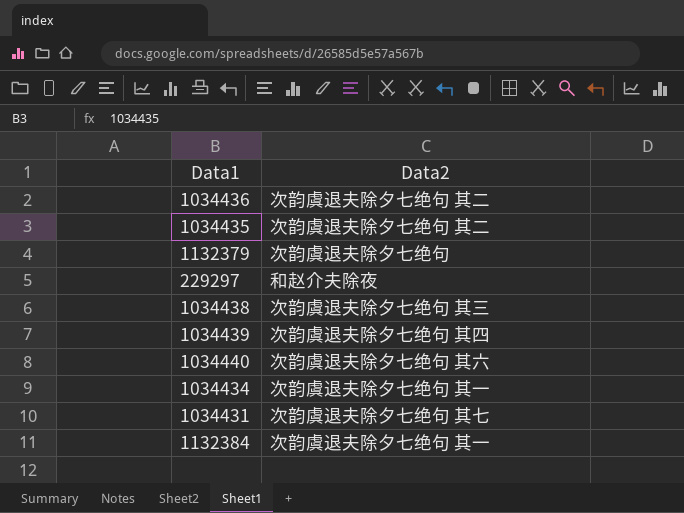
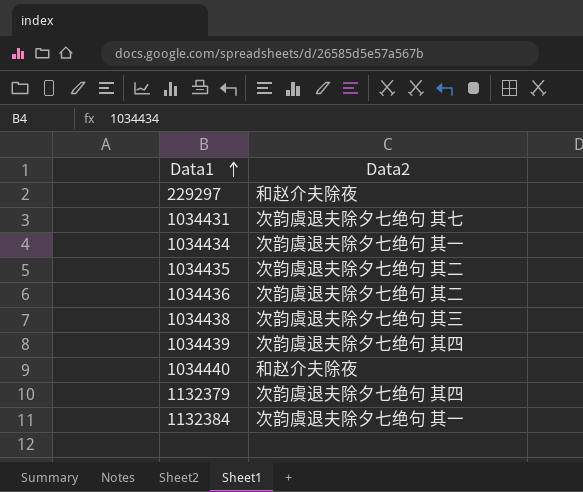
row order: none -> Data1 ascending
1034440 | Data2: 次韵虞退夫除夕七绝句 其六 -> 和赵介夫除夜
1132379 | Data2: 次韵虞退夫除夕七绝句 -> 次韵虞退夫除夕七绝句 其四

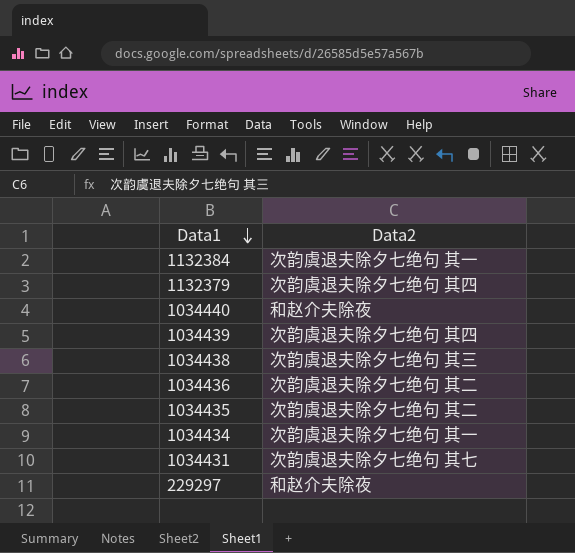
row order: Data1 ascending -> Data1 descending

